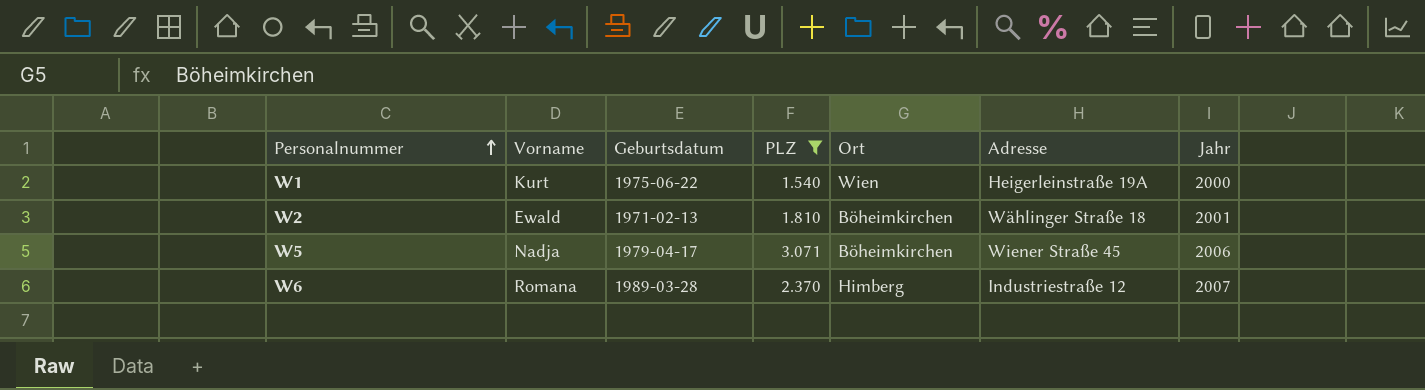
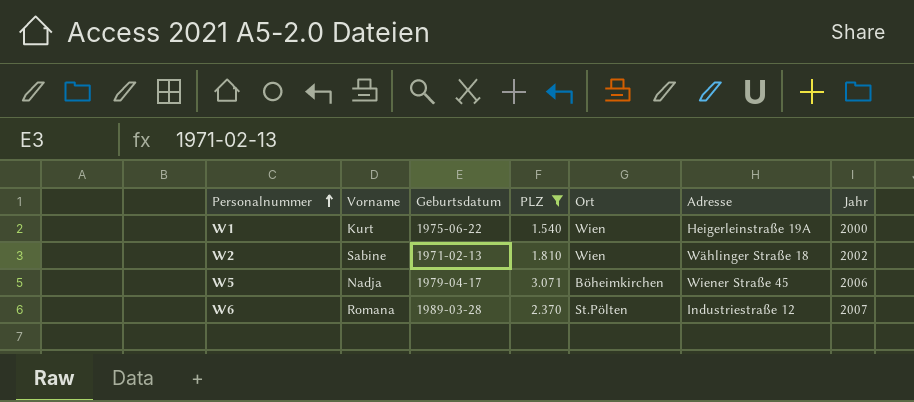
W2 | Vorname: Ewald -> Sabine
W2 | Ort: Böheimkirchen -> Wien
W2 | Jahr: 2001 -> 2002
W6 | Ort: Himberg -> St.Pölten

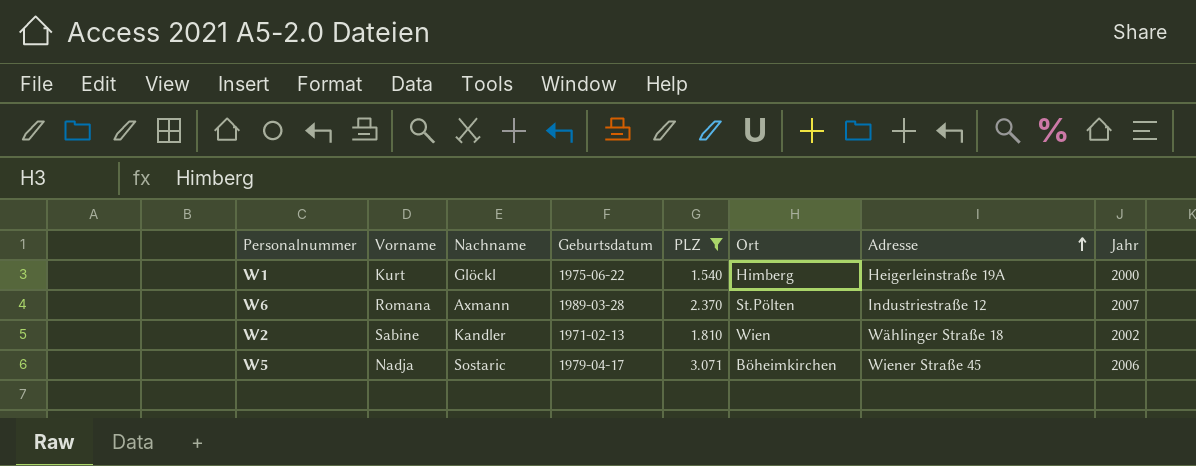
row order: Personalnummer ascending -> Adresse ascending
column Nachname | position: none -> 3
W1 | Ort: Wien -> Himberg

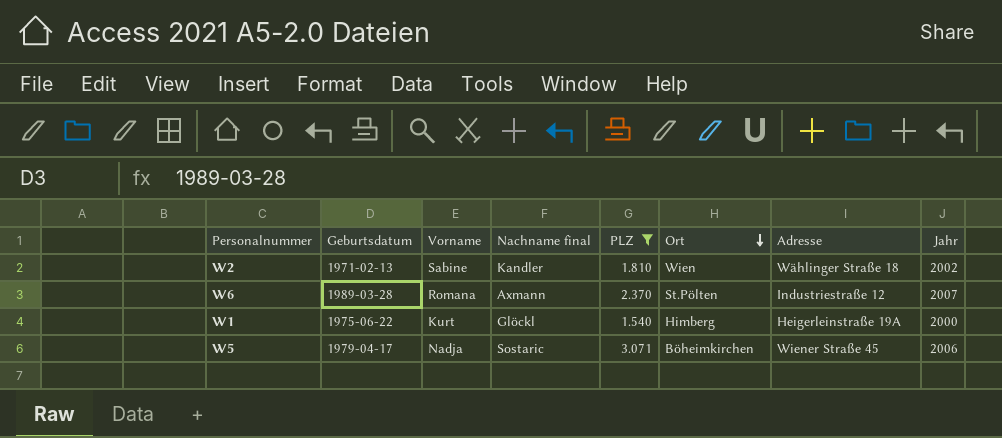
row order: Adresse ascending -> Ort descending
column Geburtsdatum | position: 4 -> 2
column name: Nachname -> Nachname final

